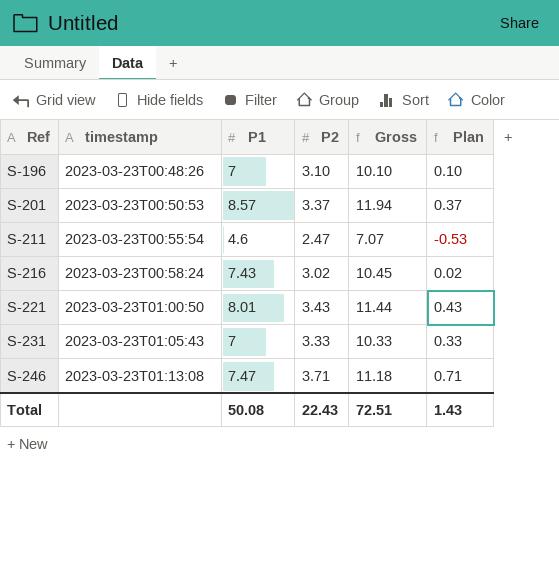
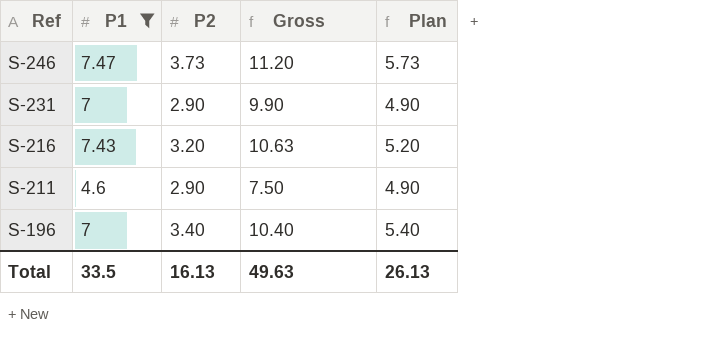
filter: none -> P1 <= 7.47
row order: Ref ascending -> Ref descending
column timestamp | position: 2 -> none
column Plan | formula: [P2] - 3 -> [P2] + 2
S-246 | P2: 3.71 -> 3.73
S-246 | Gross: 11.18 -> 11.20
S-231 | P2: 3.33 -> 2.90
S-231 | Gross: 10.33 -> 9.90
S-216 | P2: 3.02 -> 3.20
S-216 | Gross: 10.45 -> 10.63
S-211 | P2: 2.47 -> 2.90
S-211 | Gross: 7.07 -> 7.50
S-196 | P2: 3.10 -> 3.40
S-196 | Gross: 10.10 -> 10.40
Total | P1: 50.08 -> 33.5
Total | P2: 22.43 -> 16.13
Total | Gross: 72.51 -> 49.63
Total | Plan: 1.43 -> 26.13

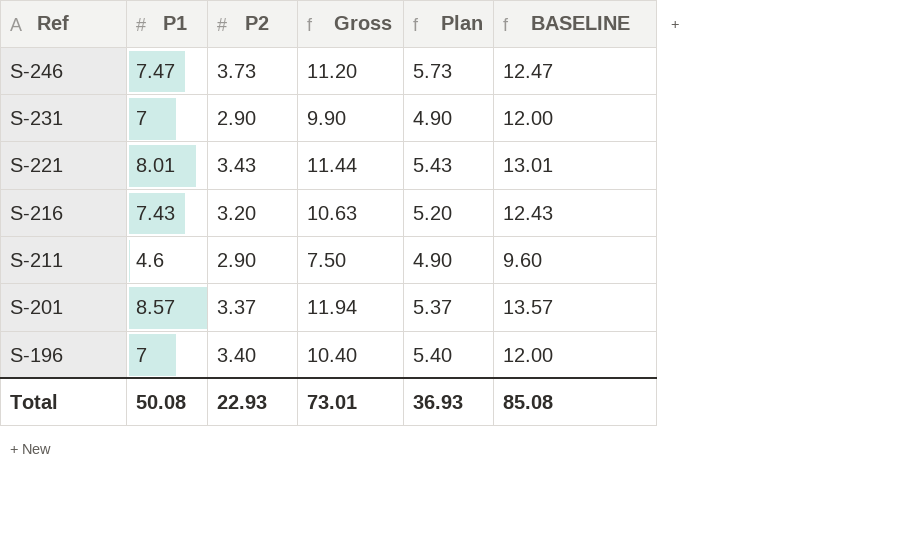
filter: P1 <= 7.47 -> none
column BASELINE | formula: none -> [P1] + 5
Total | P1: 33.5 -> 50.08
Total | P2: 16.13 -> 22.93
Total | Gross: 49.63 -> 73.01
Total | Plan: 26.13 -> 36.93

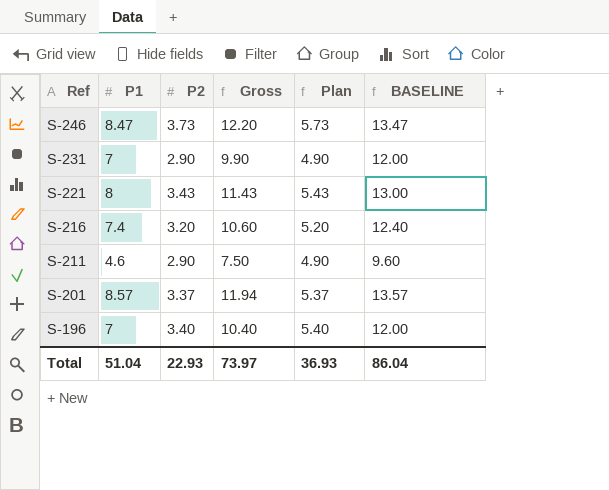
S-246 | P1: 7.47 -> 8.47
S-246 | Gross: 11.20 -> 12.20
S-246 | BASELINE: 12.47 -> 13.47
S-221 | P1: 8.01 -> 8
S-221 | Gross: 11.44 -> 11.43
S-221 | BASELINE: 13.01 -> 13.00
S-216 | P1: 7.43 -> 7.4
S-216 | Gross: 10.63 -> 10.60
S-216 | BASELINE: 12.43 -> 12.40
Total | P1: 50.08 -> 51.04
Total | Gross: 73.01 -> 73.97
Total | BASELINE: 85.08 -> 86.04

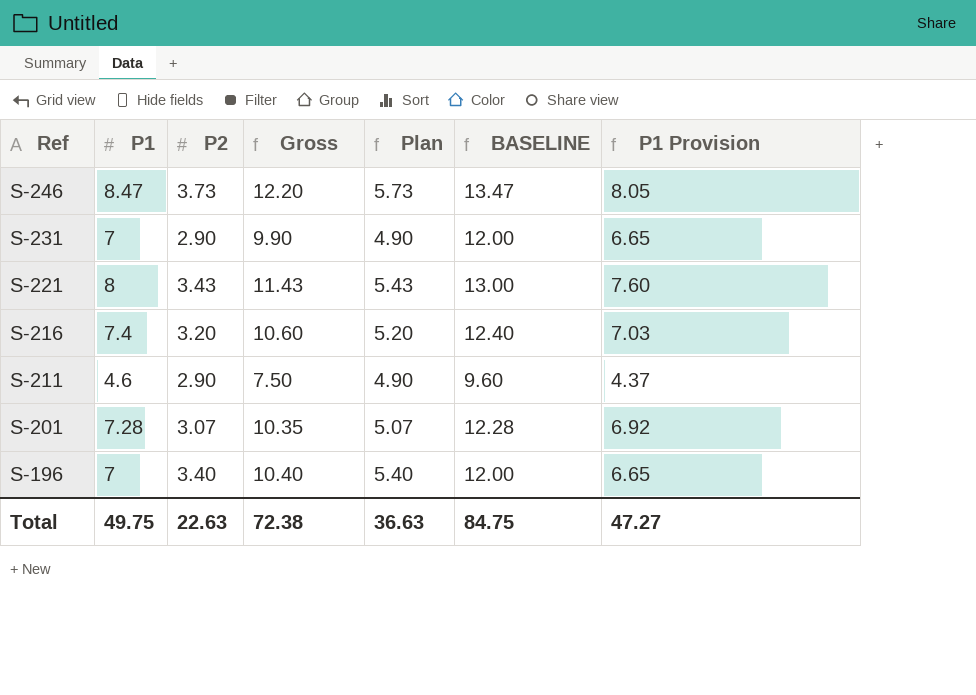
column P1 Provision | formula: none -> [P1] * 0.95
S-201 | P1: 8.57 -> 7.28
S-201 | P2: 3.37 -> 3.07
S-201 | Gross: 11.94 -> 10.35
S-201 | Plan: 5.37 -> 5.07
S-201 | BASELINE: 13.57 -> 12.28
Total | P1: 51.04 -> 49.75
Total | P2: 22.93 -> 22.63
Total | Gross: 73.97 -> 72.38
Total | Plan: 36.93 -> 36.63
Total | BASELINE: 86.04 -> 84.75

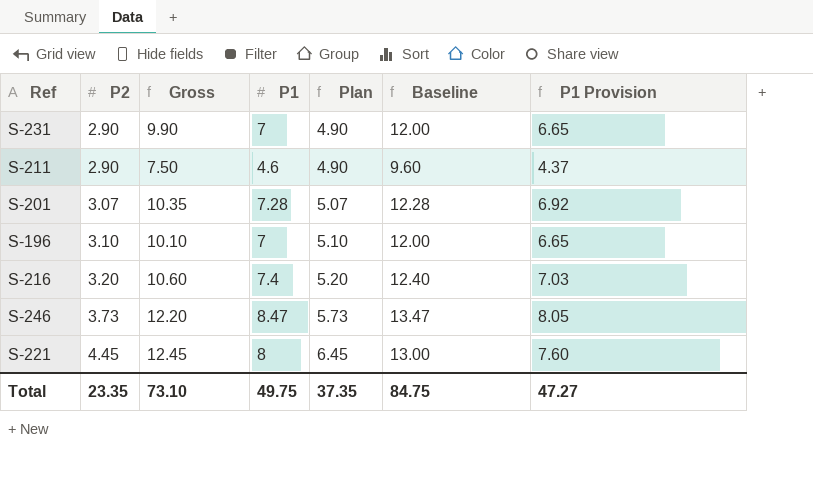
row order: Ref descending -> P2 ascending
column P1 | position: 2 -> 4
column name: BASELINE -> Baseline
S-196 | P2: 3.40 -> 3.10
S-196 | Gross: 10.40 -> 10.10
S-196 | Plan: 5.40 -> 5.10
S-221 | P2: 3.43 -> 4.45
S-221 | Gross: 11.43 -> 12.45
S-221 | Plan: 5.43 -> 6.45
Total | P2: 22.63 -> 23.35
Total | Gross: 72.38 -> 73.10
Total | Plan: 36.63 -> 37.35

